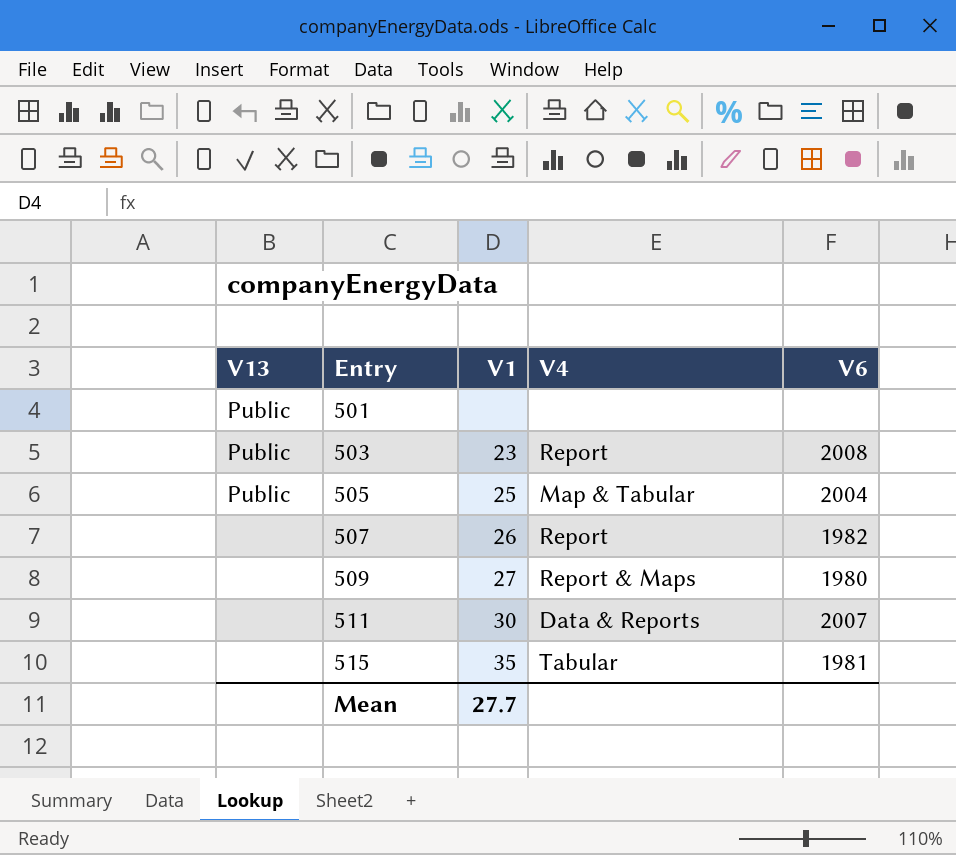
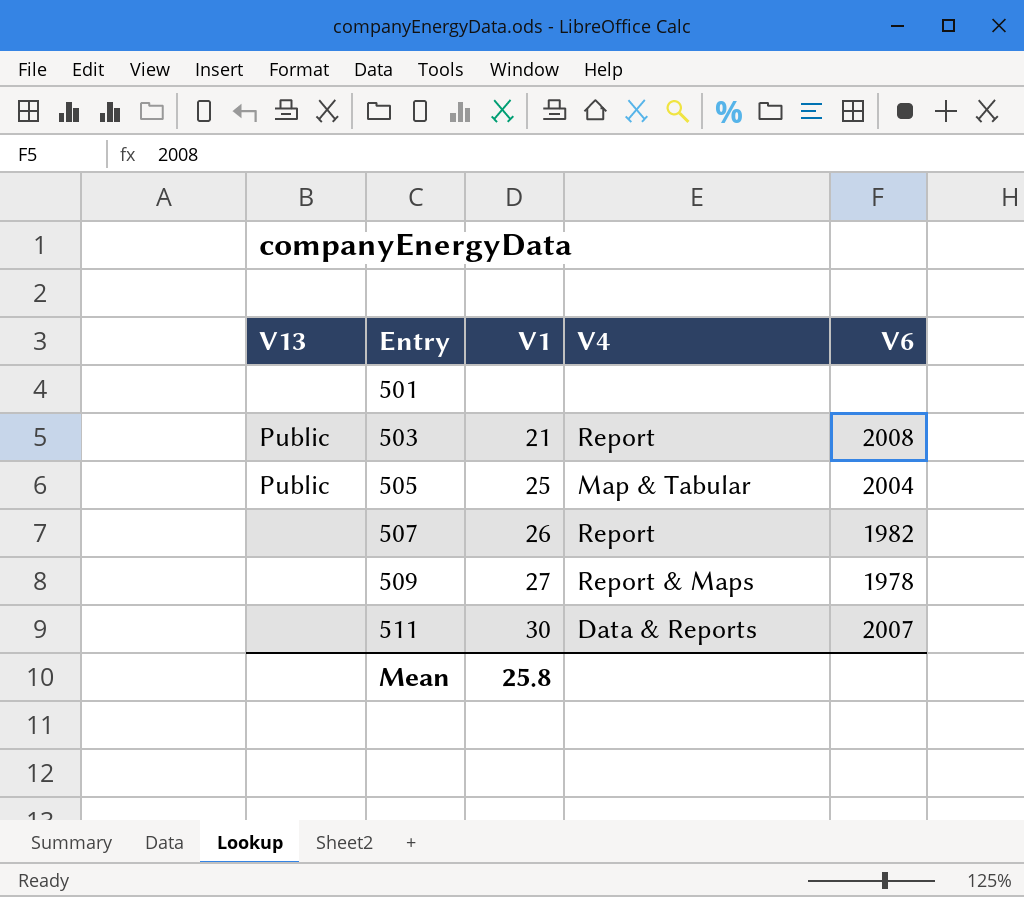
row 515: none | 35 | Tabular | 1981 -> none
501 | V13: Public -> none
503 | V1: 23 -> 21
509 | V6: 1980 -> 1978
Mean | V1: 27.7 -> 25.8

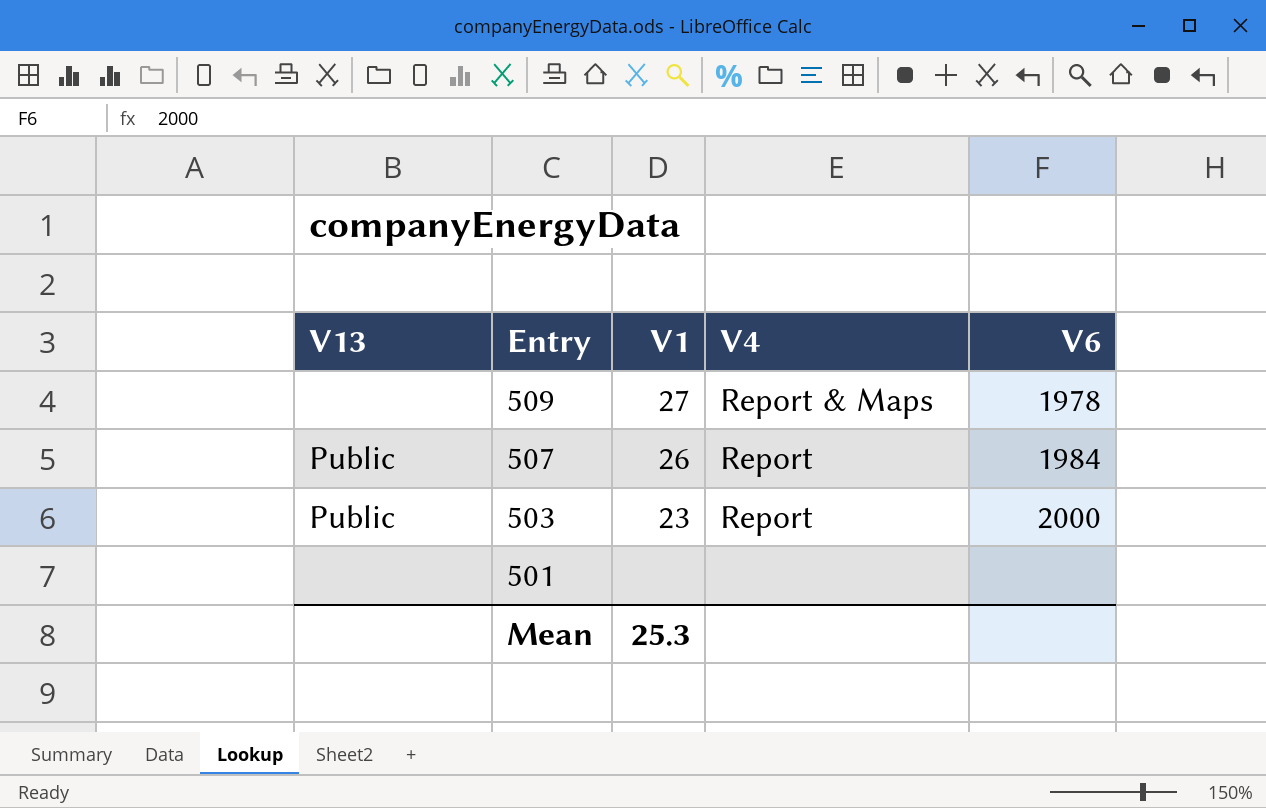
row order: Entry ascending -> Entry descending
row 505: Public | 25 | Map & Tabular | 2004 -> none
row 511: none | 30 | Data & Reports | 2007 -> none
507 | V13: none -> Public
507 | V6: 1982 -> 1984
503 | V1: 21 -> 23
503 | V6: 2008 -> 2000
Mean | V1: 25.8 -> 25.3

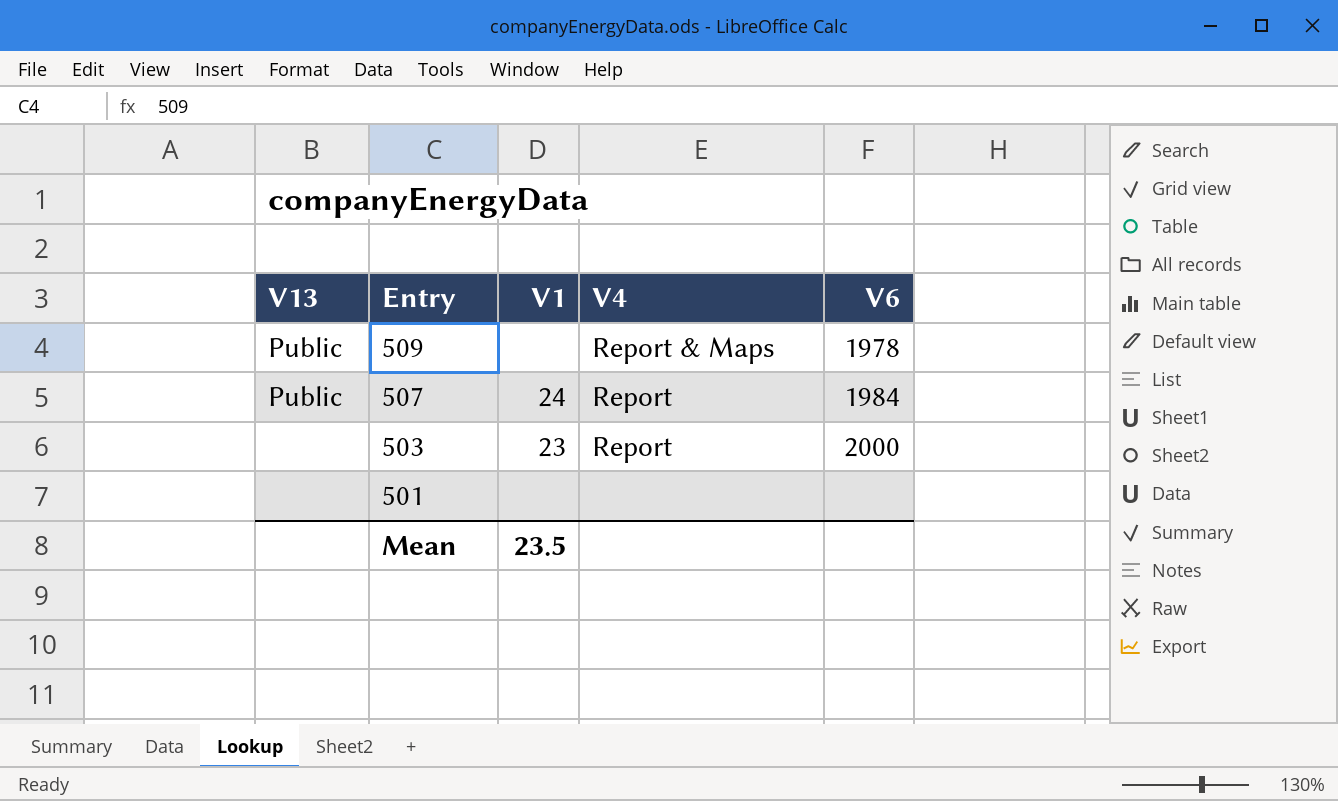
509 | V13: none -> Public
509 | V1: 27 -> none
507 | V1: 26 -> 24
503 | V13: Public -> none
Mean | V1: 25.3 -> 23.5

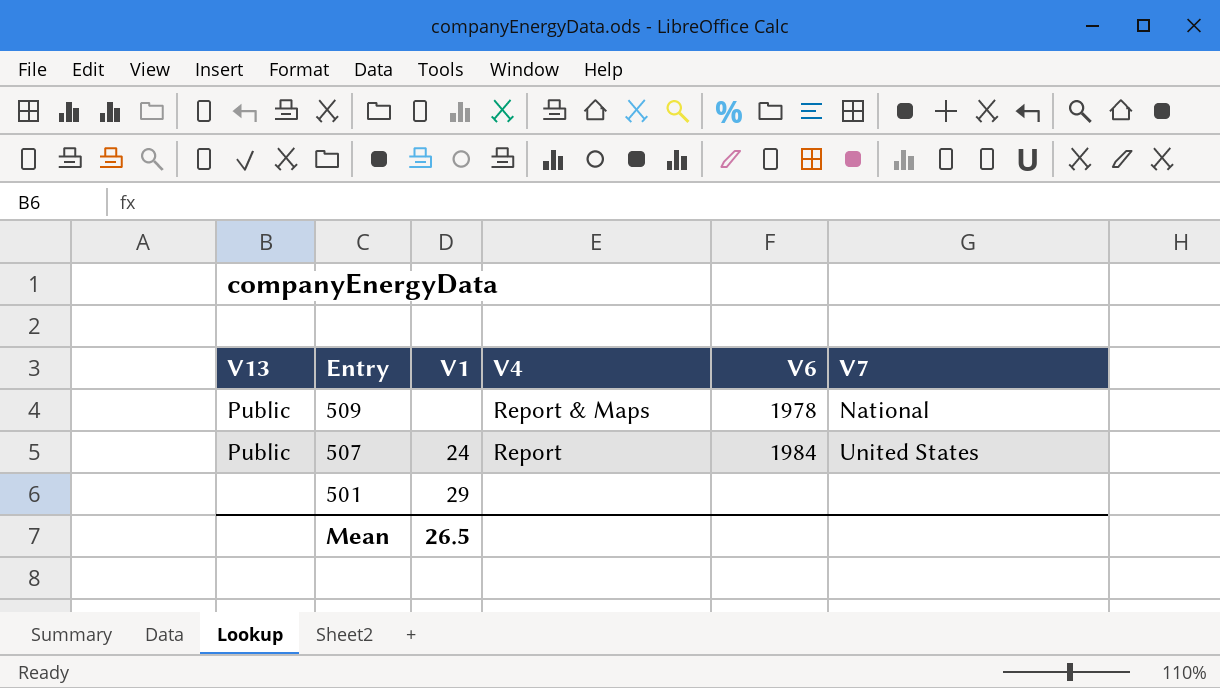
column V7 | position: none -> 6
row 503: none | 23 | Report | 2000 -> none
501 | V1: none -> 29
Mean | V1: 23.5 -> 26.5

